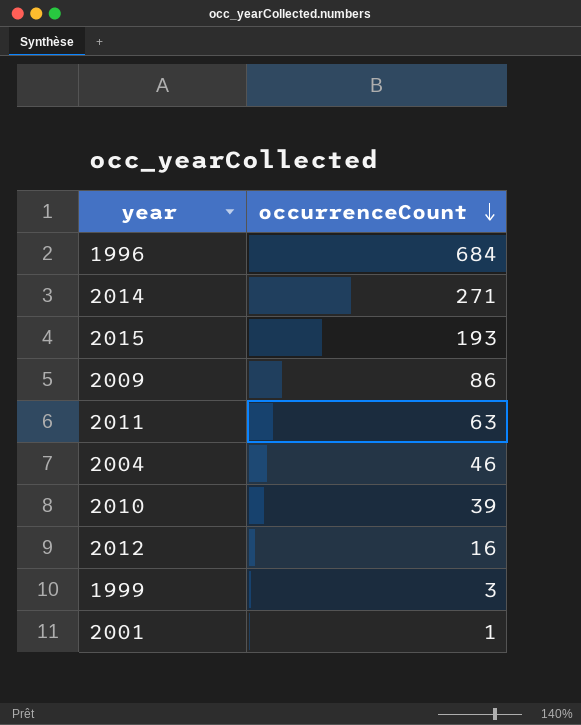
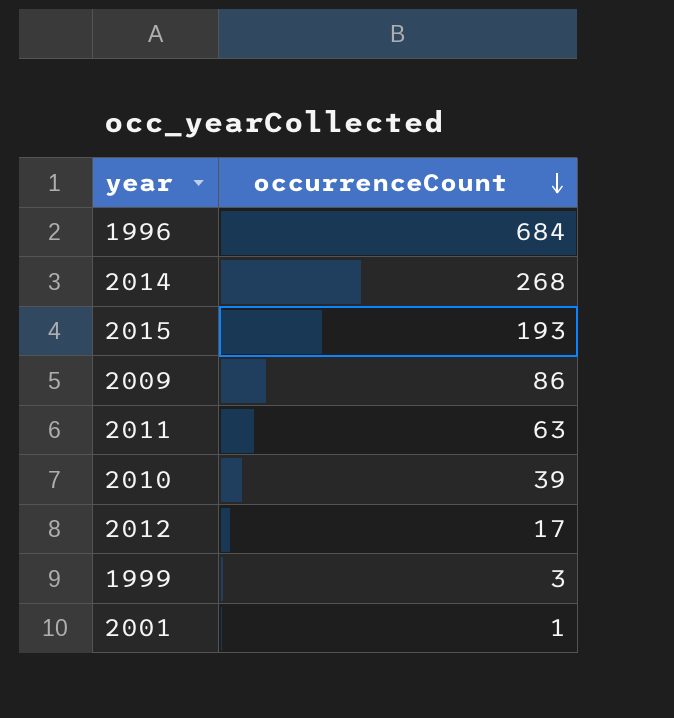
row 2004: 46 -> none
2014 | occurrenceCount: 271 -> 268
2012 | occurrenceCount: 16 -> 17

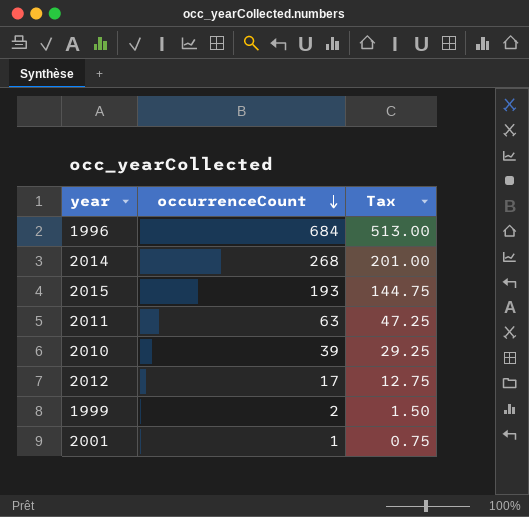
column Tax | formula: none -> [occurrenceCount] * 0.75
row 2009: 86 -> none
1999 | occurrenceCount: 3 -> 2

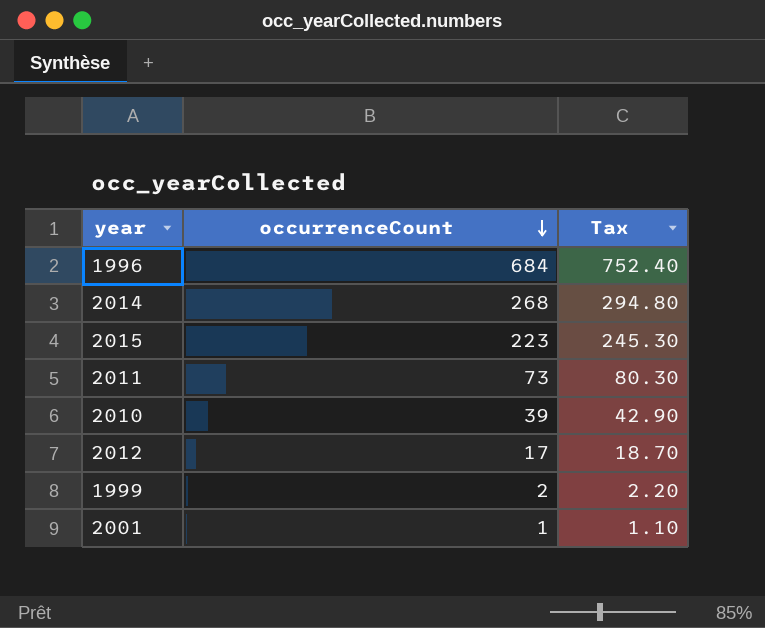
column Tax | formula: [occurrenceCount] * 0.75 -> [occurrenceCount] * 1.1
2015 | occurrenceCount: 193 -> 223
2011 | occurrenceCount: 63 -> 73

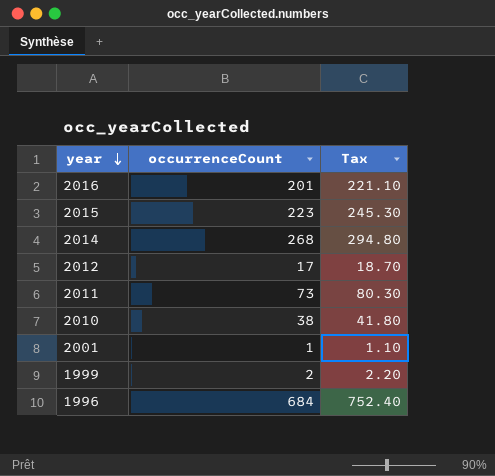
row order: occurrenceCount descending -> year descending
row 2016: none -> 201 | 221.10
2010 | occurrenceCount: 39 -> 38
2010 | Tax: 42.90 -> 41.80

